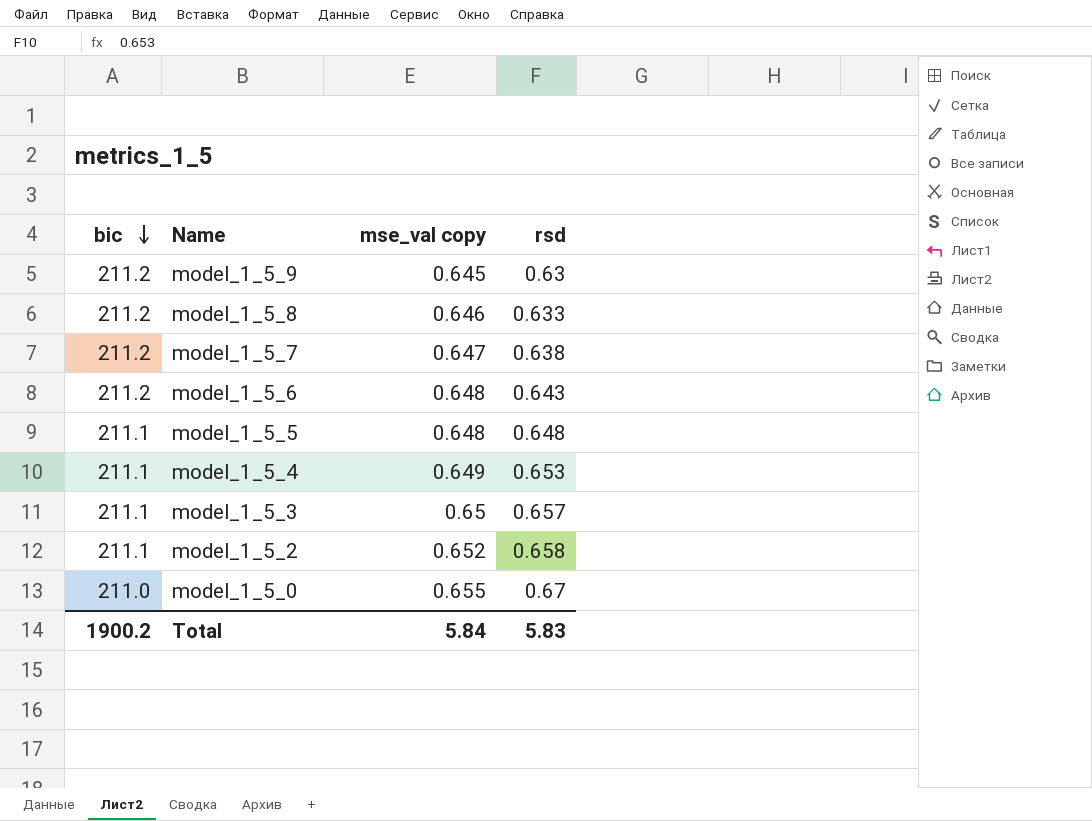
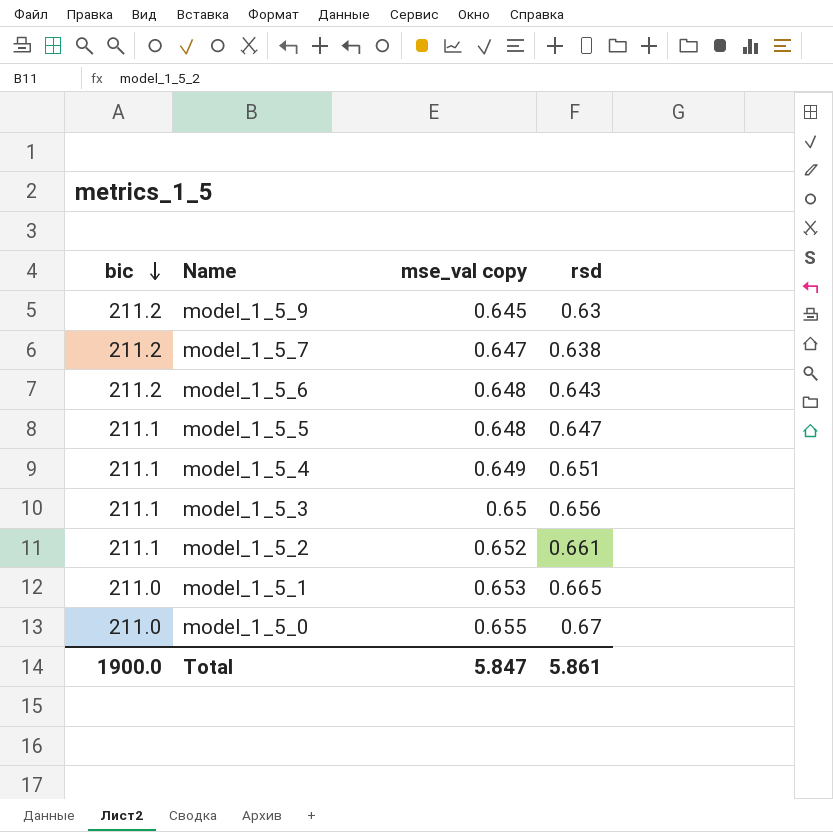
row model_1_5_8: 211.2 | 0.646 | 0.633 -> none
model_1_5_5 | rsd: 0.648 -> 0.647
model_1_5_4 | rsd: 0.653 -> 0.651
model_1_5_3 | rsd: 0.657 -> 0.656
model_1_5_2 | rsd: 0.658 -> 0.661
row model_1_5_1: none -> 211.0 | 0.653 | 0.665
Total | bic: 1900.2 -> 1900.0
Total | mse_val copy: 5.84 -> 5.847
Total | rsd: 5.83 -> 5.861

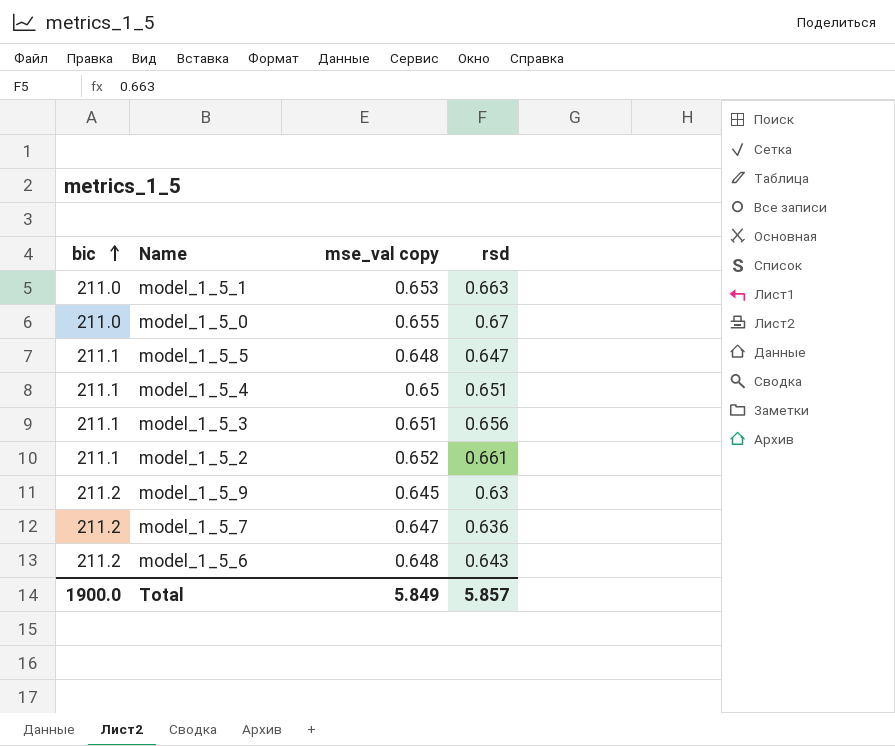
row order: bic descending -> bic ascending
model_1_5_1 | rsd: 0.665 -> 0.663
model_1_5_4 | mse_val copy: 0.649 -> 0.65
model_1_5_3 | mse_val copy: 0.65 -> 0.651
model_1_5_7 | rsd: 0.638 -> 0.636
Total | mse_val copy: 5.847 -> 5.849
Total | rsd: 5.861 -> 5.857

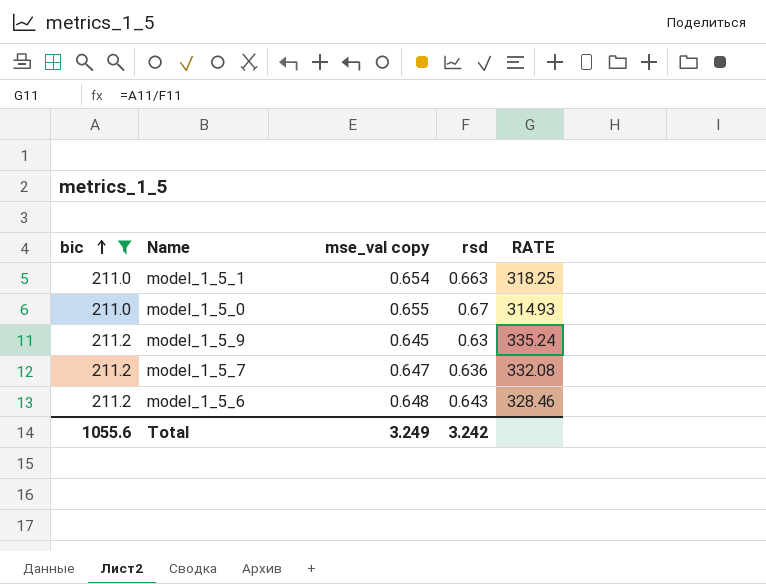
filter: none -> bic != 211.1
column RATE | formula: none -> [bic] / [rsd]
model_1_5_1 | mse_val copy: 0.653 -> 0.654
Total | bic: 1900.0 -> 1055.6
Total | mse_val copy: 5.849 -> 3.249
Total | rsd: 5.857 -> 3.242

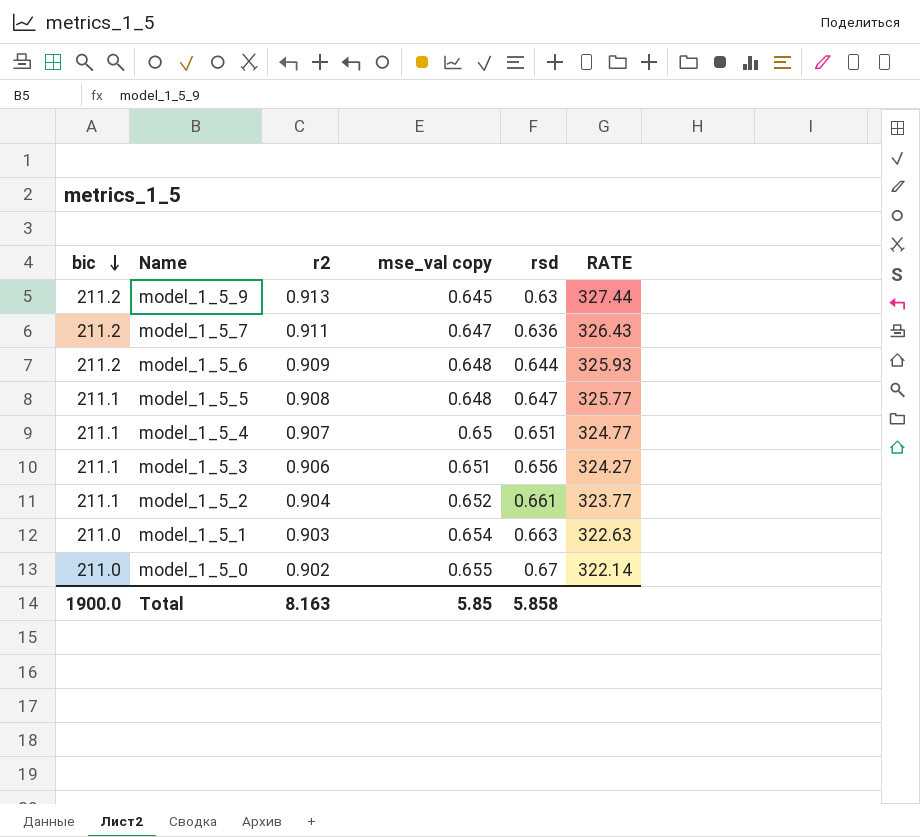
filter: bic != 211.1 -> none
row order: bic ascending -> bic descending
column r2 | position: none -> 3
column RATE | formula: [bic] / [rsd] -> [bic] / [mse_val copy]
model_1_5_6 | rsd: 0.643 -> 0.644
Total | bic: 1055.6 -> 1900.0
Total | mse_val copy: 3.249 -> 5.85
Total | rsd: 3.242 -> 5.858

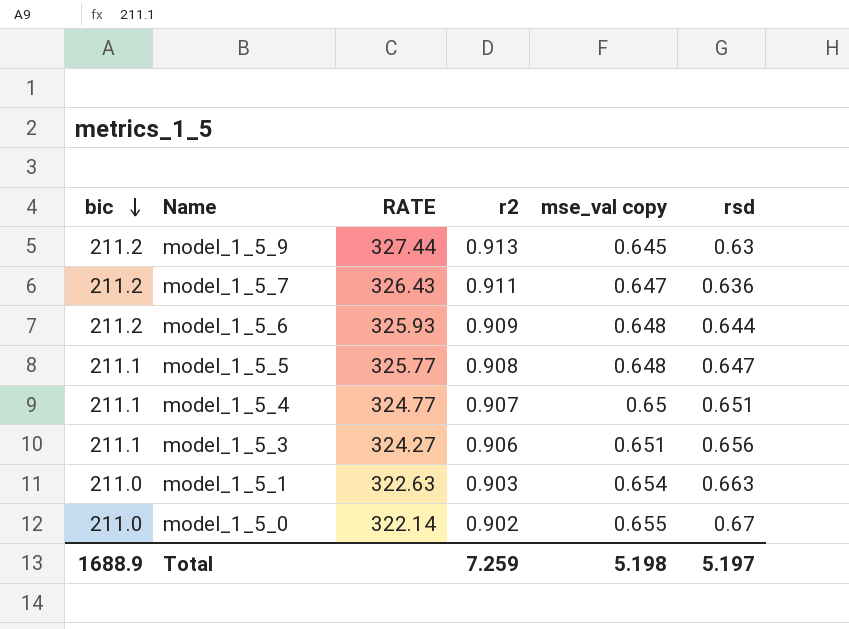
column RATE | position: 6 -> 3
row model_1_5_2: 211.1 | 0.904 | 0.652 | 0.661 | 323.77 -> none
Total | bic: 1900.0 -> 1688.9
Total | r2: 8.163 -> 7.259
Total | mse_val copy: 5.85 -> 5.198
Total | rsd: 5.858 -> 5.197

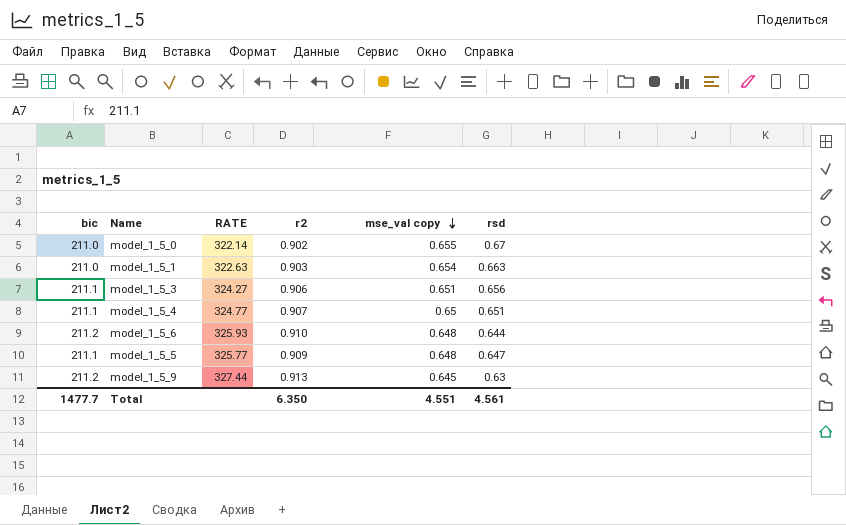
row order: bic descending -> mse_val copy descending
row model_1_5_7: 211.2 | 326.43 | 0.911 | 0.647 | 0.636 -> none
model_1_5_6 | r2: 0.909 -> 0.910
model_1_5_5 | r2: 0.908 -> 0.909
Total | bic: 1688.9 -> 1477.7
Total | r2: 7.259 -> 6.350
Total | mse_val copy: 5.198 -> 4.551
Total | rsd: 5.197 -> 4.561

